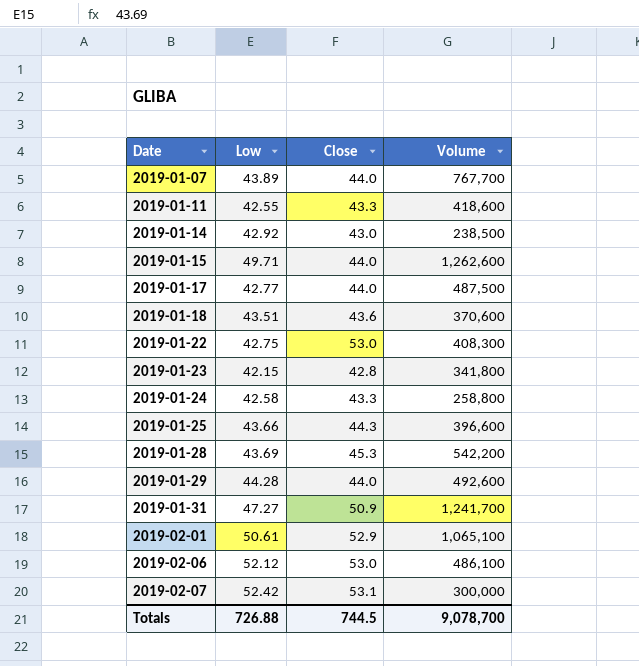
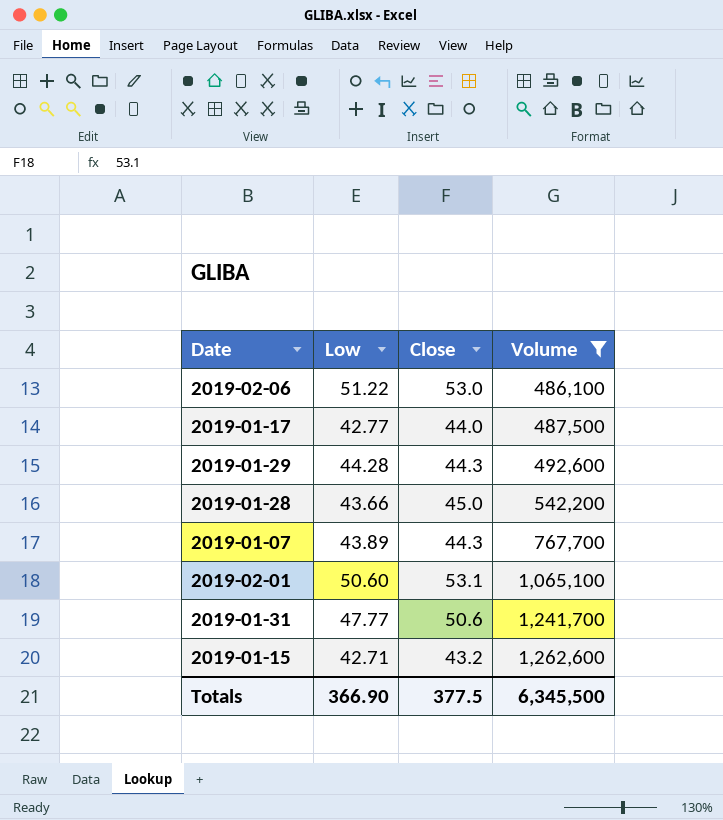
filter: none -> Volume >= 486,100
row order: Date ascending -> Volume ascending
2019-02-06 | Low: 52.12 -> 51.22
2019-01-29 | Close: 44.0 -> 44.3
2019-01-28 | Low: 43.69 -> 43.66
2019-01-28 | Close: 45.3 -> 45.0
2019-01-07 | Close: 44.0 -> 44.3
2019-02-01 | Low: 50.61 -> 50.60
2019-02-01 | Close: 52.9 -> 53.1
2019-01-31 | Low: 47.27 -> 47.77
2019-01-31 | Close: 50.9 -> 50.6
2019-01-15 | Low: 49.71 -> 42.71
2019-01-15 | Close: 44.0 -> 43.2
Totals | Low: 726.88 -> 366.90
Totals | Close: 744.5 -> 377.5
Totals | Volume: 9,078,700 -> 6,345,500

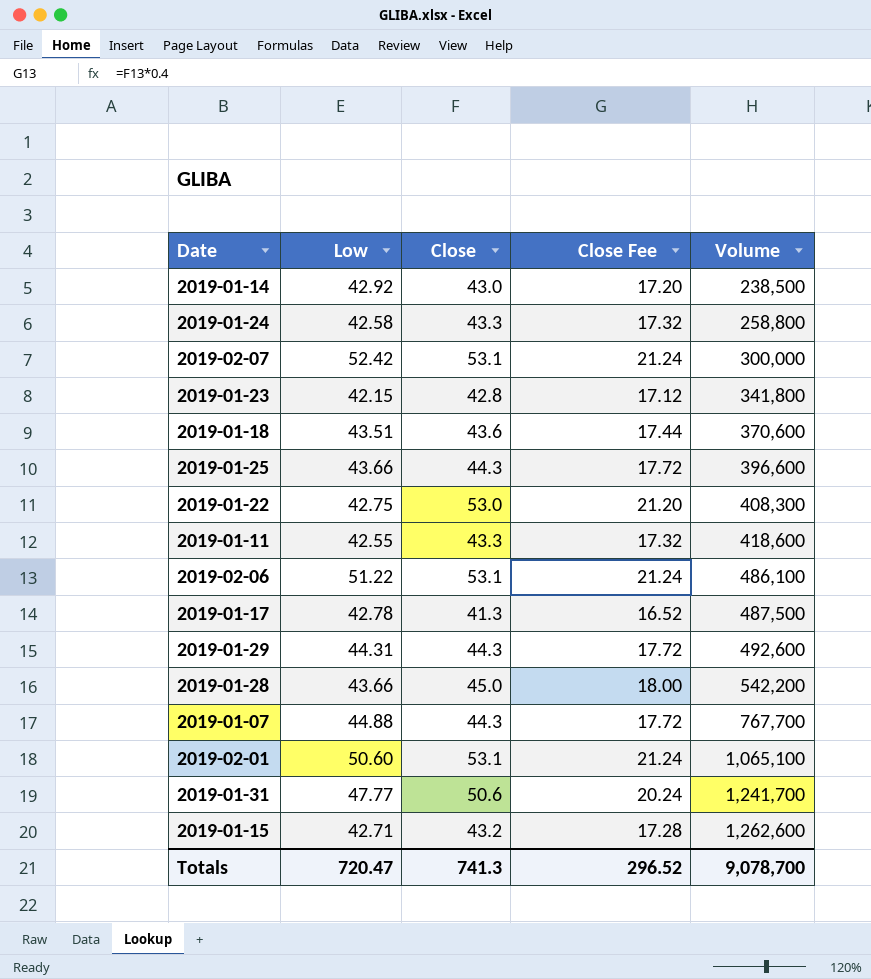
filter: Volume >= 486,100 -> none
column Close Fee | formula: none -> [Close] * 0.4
2019-02-06 | Close: 53.0 -> 53.1
2019-01-17 | Low: 42.77 -> 42.78
2019-01-17 | Close: 44.0 -> 41.3
2019-01-29 | Low: 44.28 -> 44.31
2019-01-07 | Low: 43.89 -> 44.88
Totals | Low: 366.90 -> 720.47
Totals | Close: 377.5 -> 741.3
Totals | Volume: 6,345,500 -> 9,078,700

